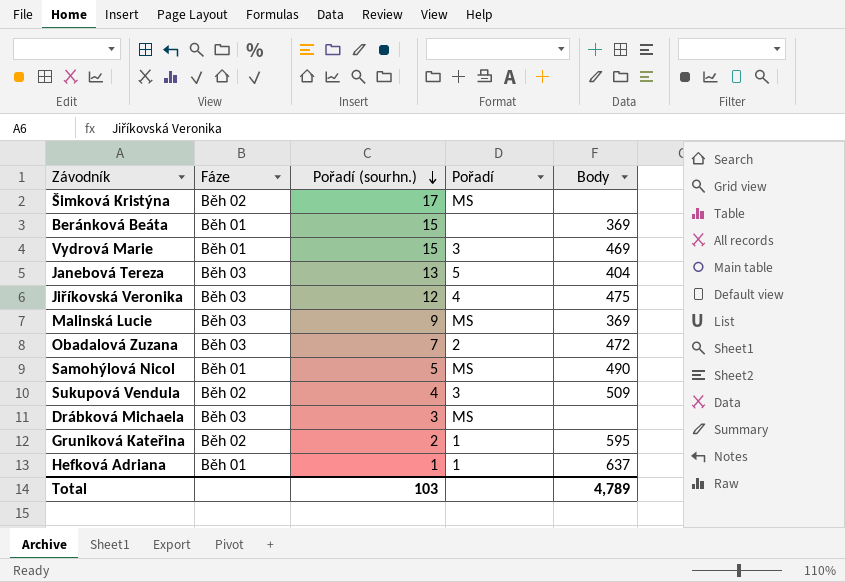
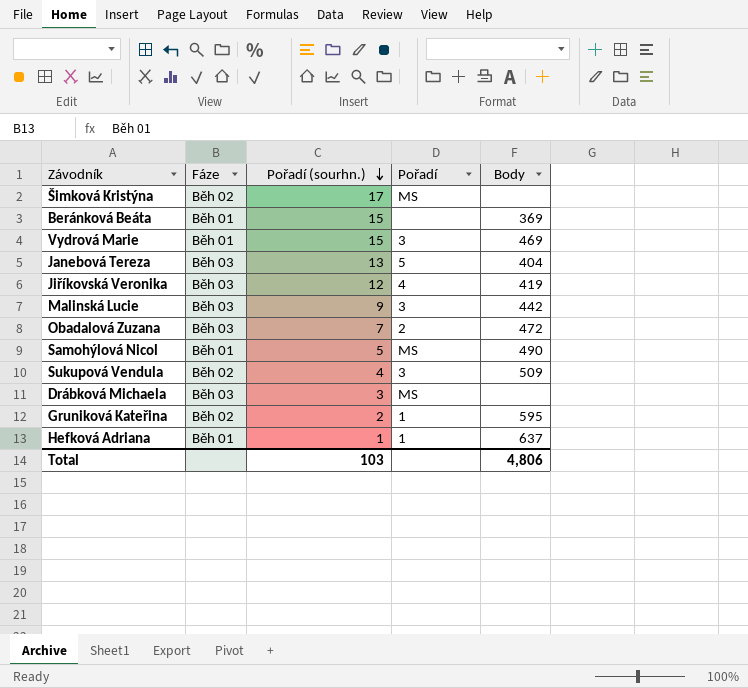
Jiříkovská Veronika | Body: 475 -> 419
Malinská Lucie | Pořadí: MS -> 3
Malinská Lucie | Body: 369 -> 442
Total | Body: 4,789 -> 4,806

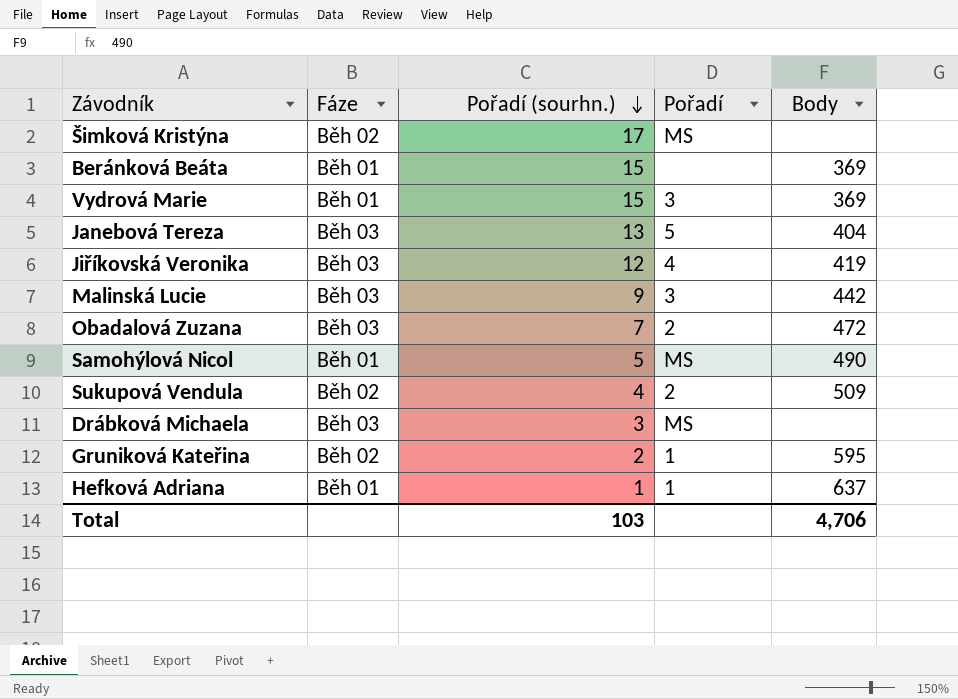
Vydrová Marie | Body: 469 -> 369
Sukupová Vendula | Pořadí: 3 -> 2
Total | Body: 4,806 -> 4,706

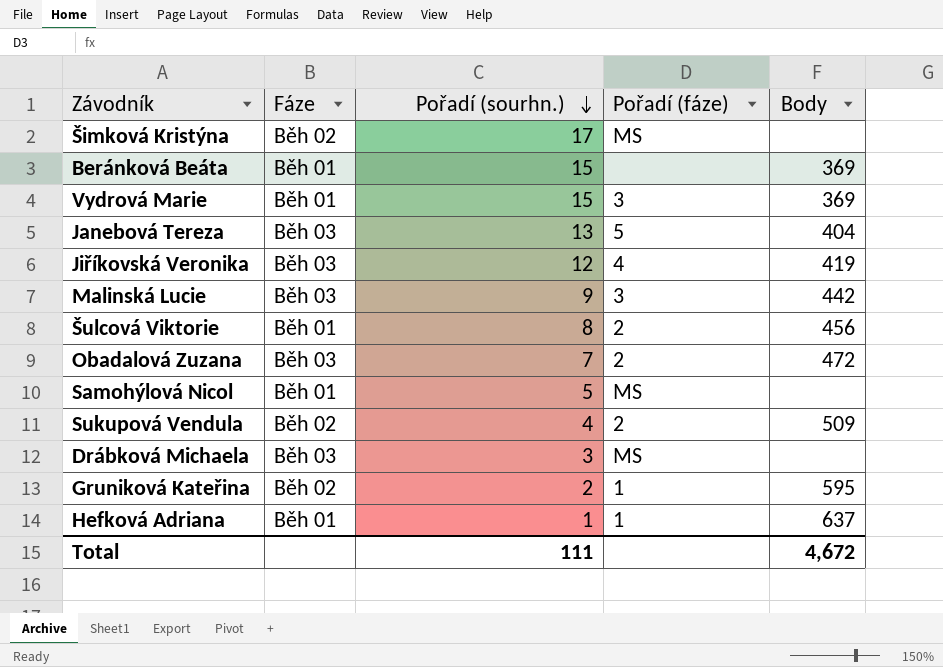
column name: Pořadí -> Pořadí (fáze)
row Šulcová Viktorie: none -> Běh 01 | 8 | 2 | 456
Samohýlová Nicol | Body: 490 -> none
Total | Pořadí (sourhn.): 103 -> 111
Total | Body: 4,706 -> 4,672

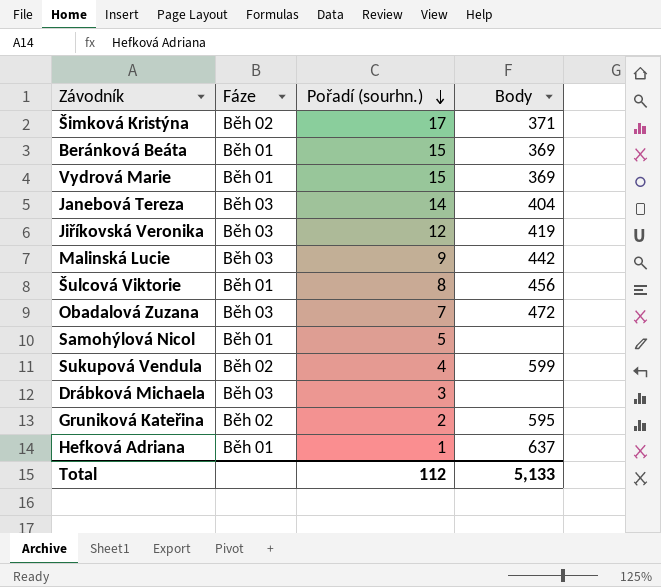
column Pořadí (fáze) | position: 4 -> none
Šimková Kristýna | Body: none -> 371
Janebová Tereza | Pořadí (sourhn.): 13 -> 14
Sukupová Vendula | Body: 509 -> 599
Total | Pořadí (sourhn.): 111 -> 112
Total | Body: 4,672 -> 5,133

